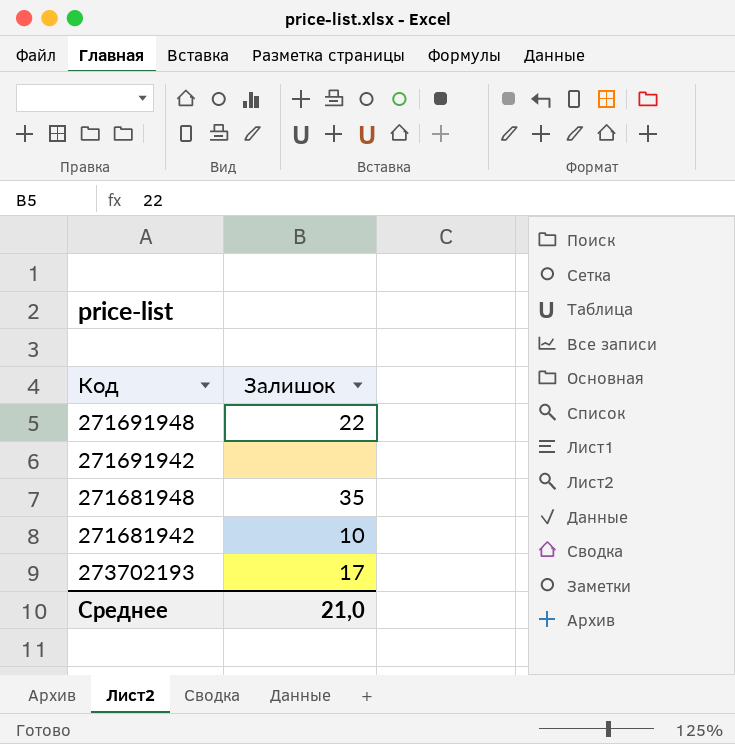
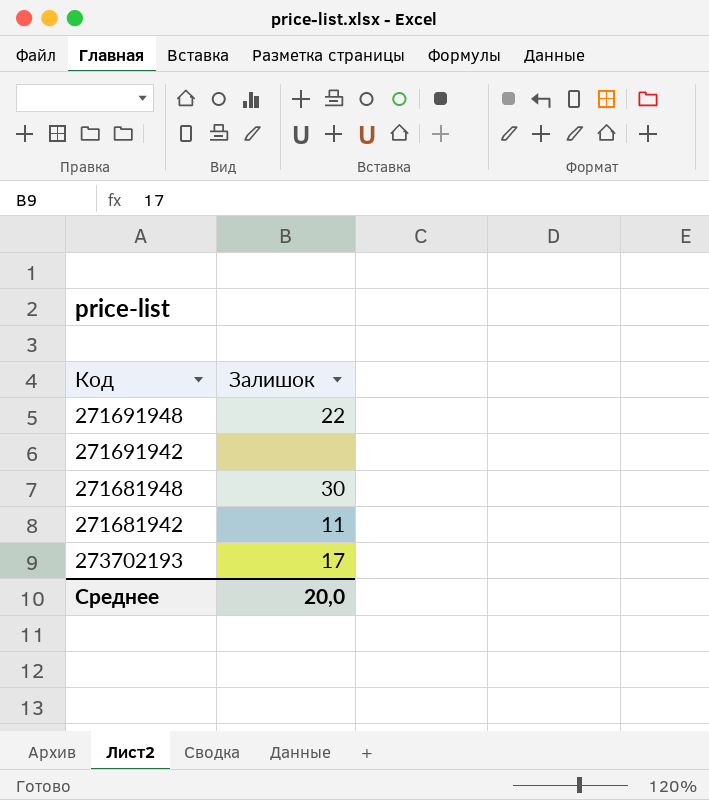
271681948 | Залишок: 35 -> 30
271681942 | Залишок: 10 -> 11
Среднее | Залишок: 21,0 -> 20,0

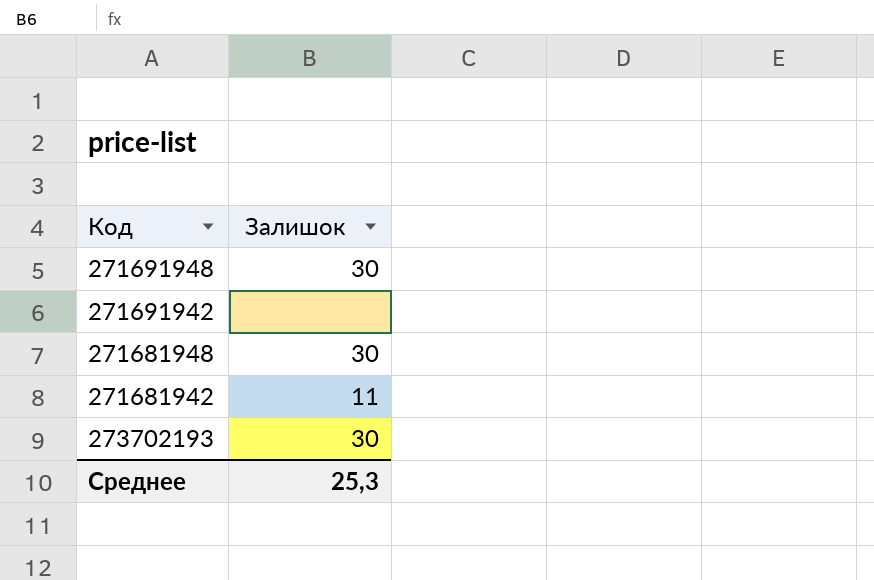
271691948 | Залишок: 22 -> 30
273702193 | Залишок: 17 -> 30
Среднее | Залишок: 20,0 -> 25,3

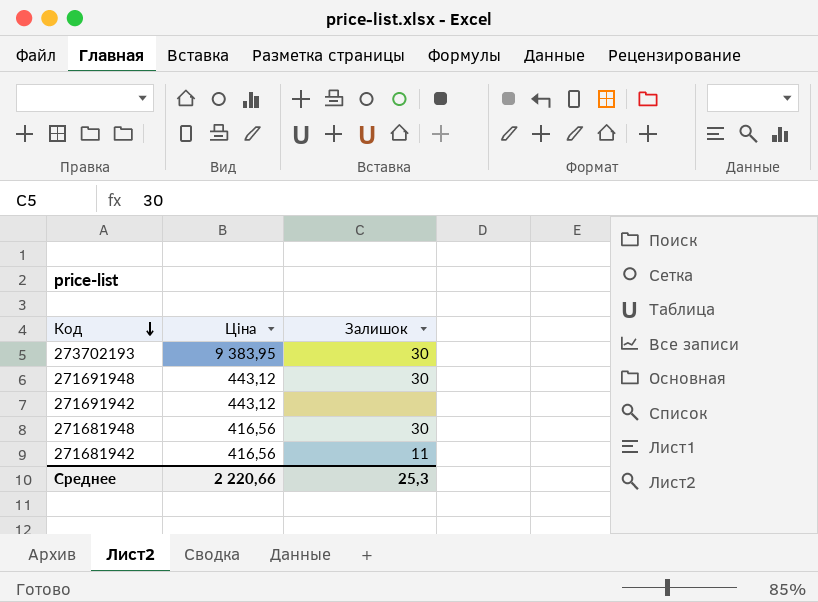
row order: none -> Код descending
column Ціна | position: none -> 2

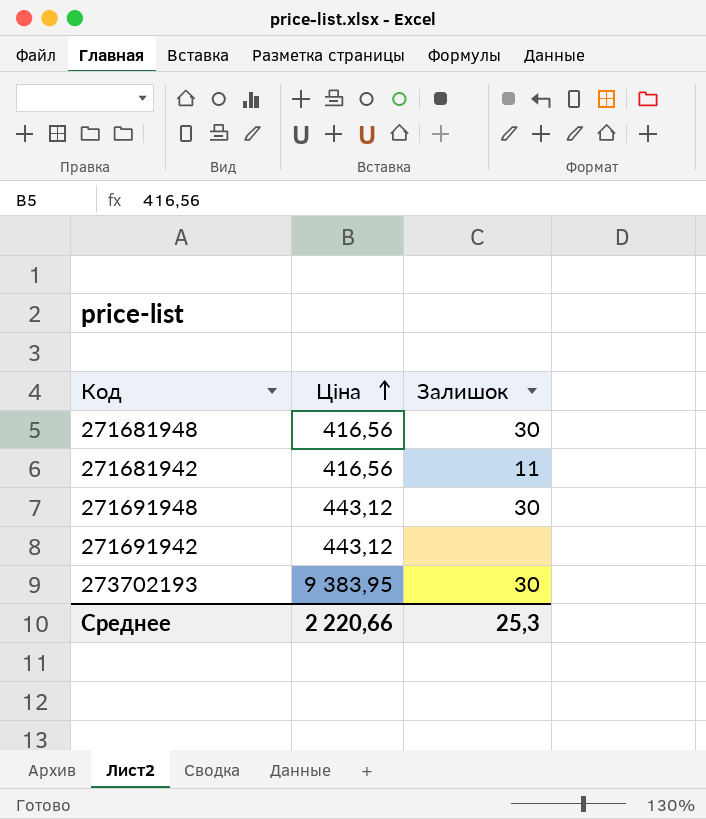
row order: Код descending -> Ціна ascending

